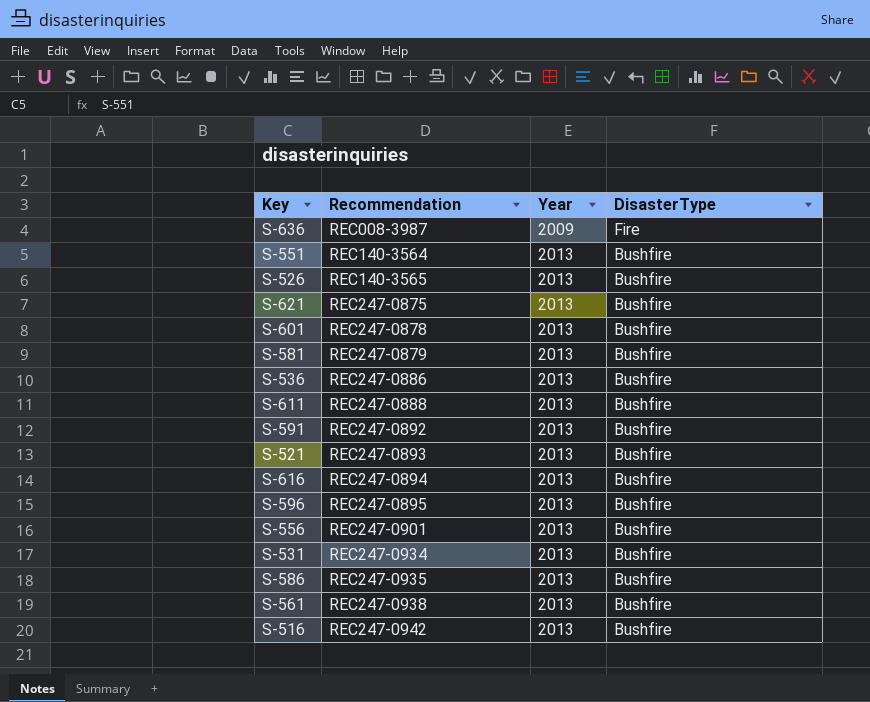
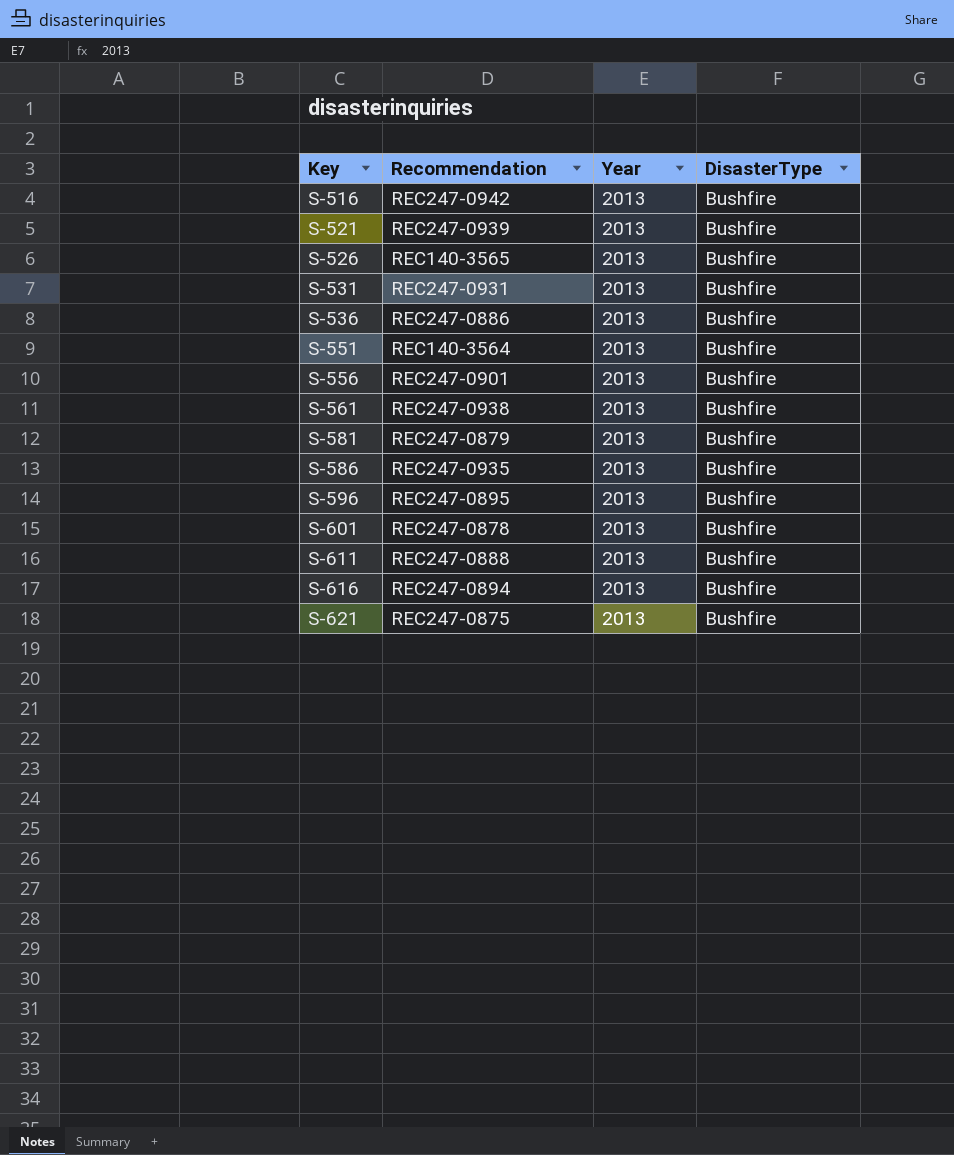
row order: Recommendation ascending -> Key ascending
row S-636: REC008-3987 | 2009 | Fire -> none
row S-591: REC247-0892 | 2013 | Bushfire -> none
S-521 | Recommendation: REC247-0893 -> REC247-0939
S-531 | Recommendation: REC247-0934 -> REC247-0931

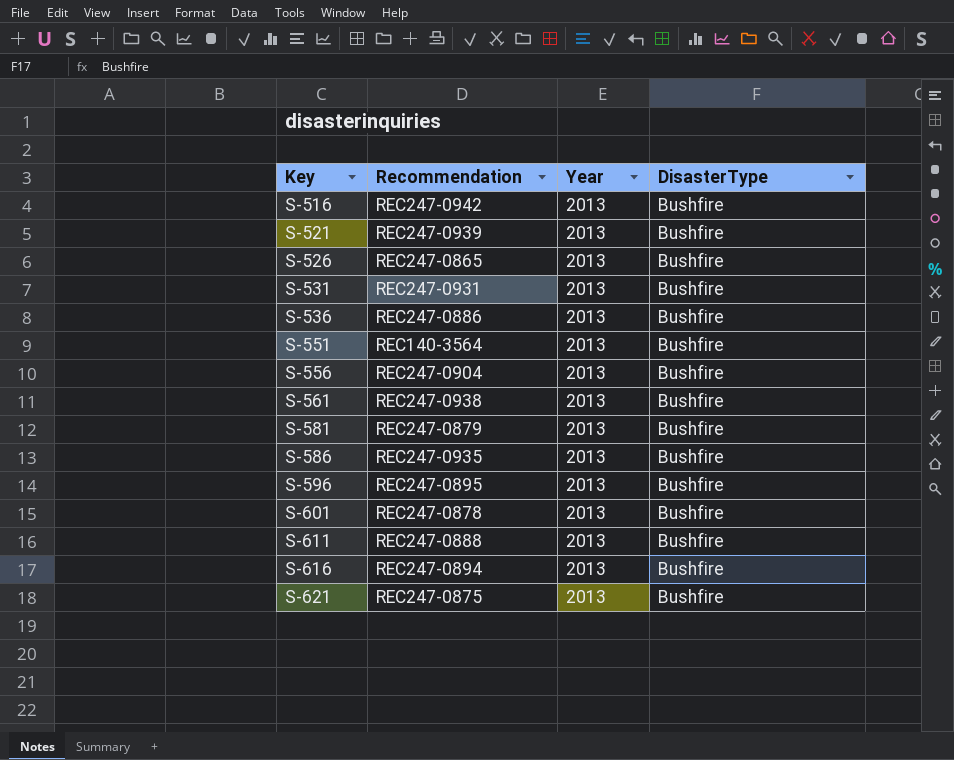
S-526 | Recommendation: REC140-3565 -> REC247-0865
S-556 | Recommendation: REC247-0901 -> REC247-0904

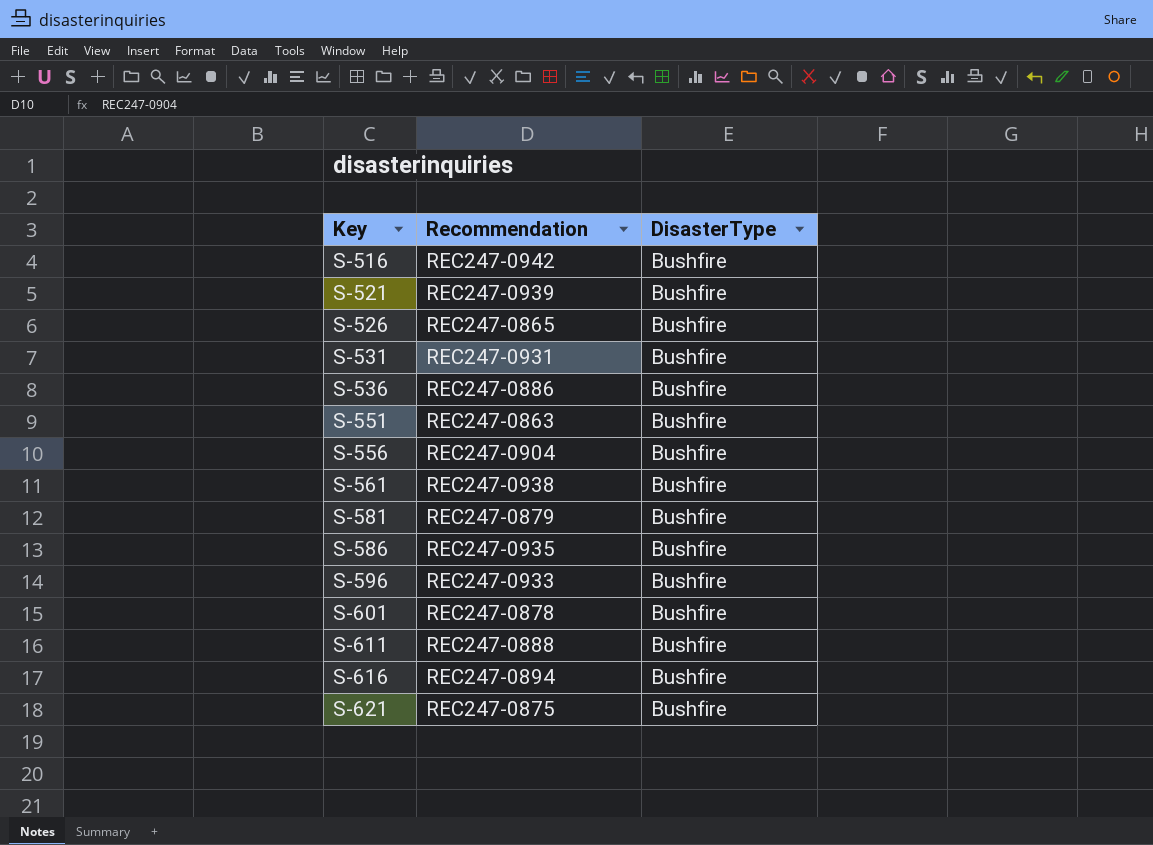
column Year | position: 3 -> none
S-551 | Recommendation: REC140-3564 -> REC247-0863
S-596 | Recommendation: REC247-0895 -> REC247-0933

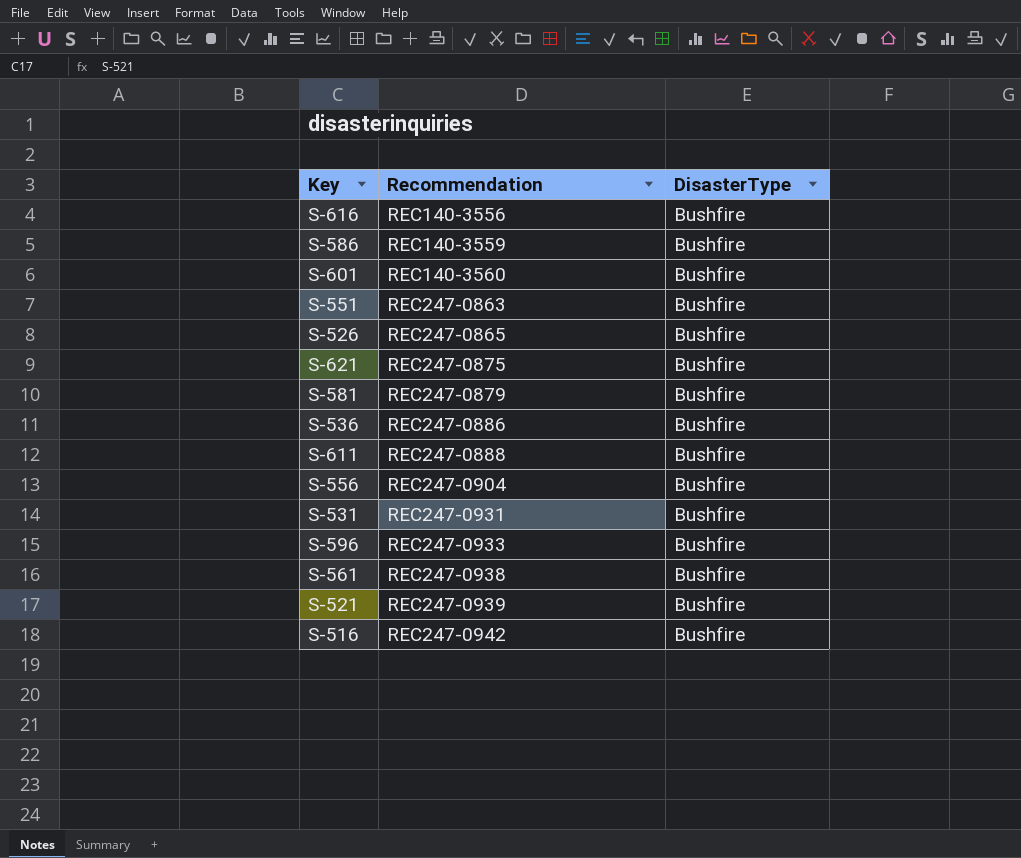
row order: Key ascending -> Recommendation ascending
S-616 | Recommendation: REC247-0894 -> REC140-3556
S-586 | Recommendation: REC247-0935 -> REC140-3559
S-601 | Recommendation: REC247-0878 -> REC140-3560

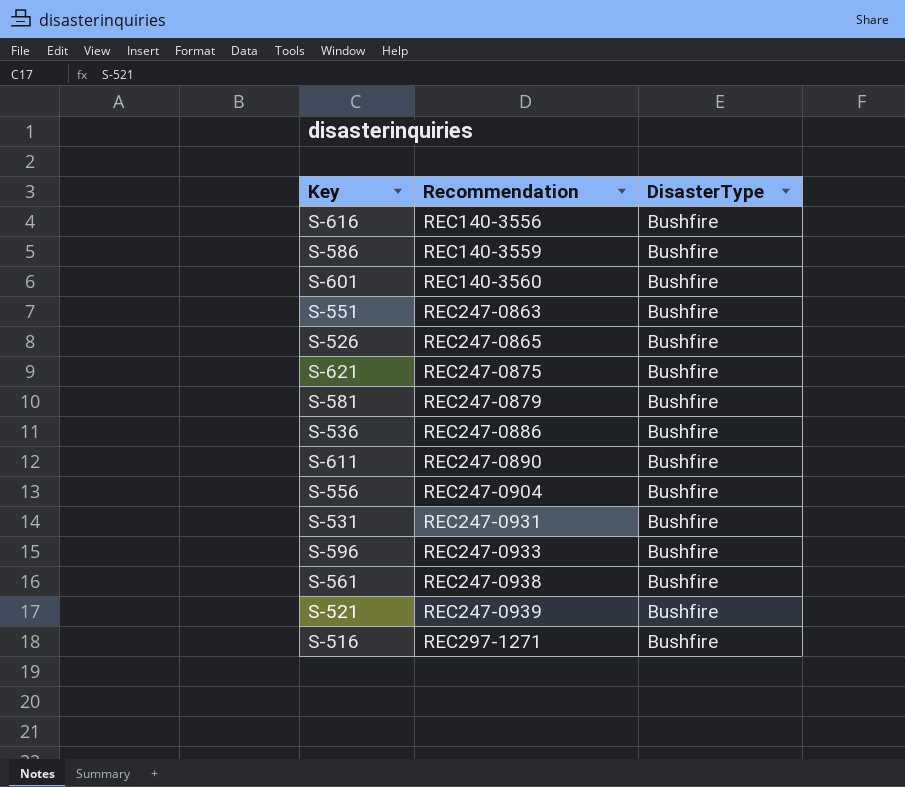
S-611 | Recommendation: REC247-0888 -> REC247-0890
S-516 | Recommendation: REC247-0942 -> REC297-1271

